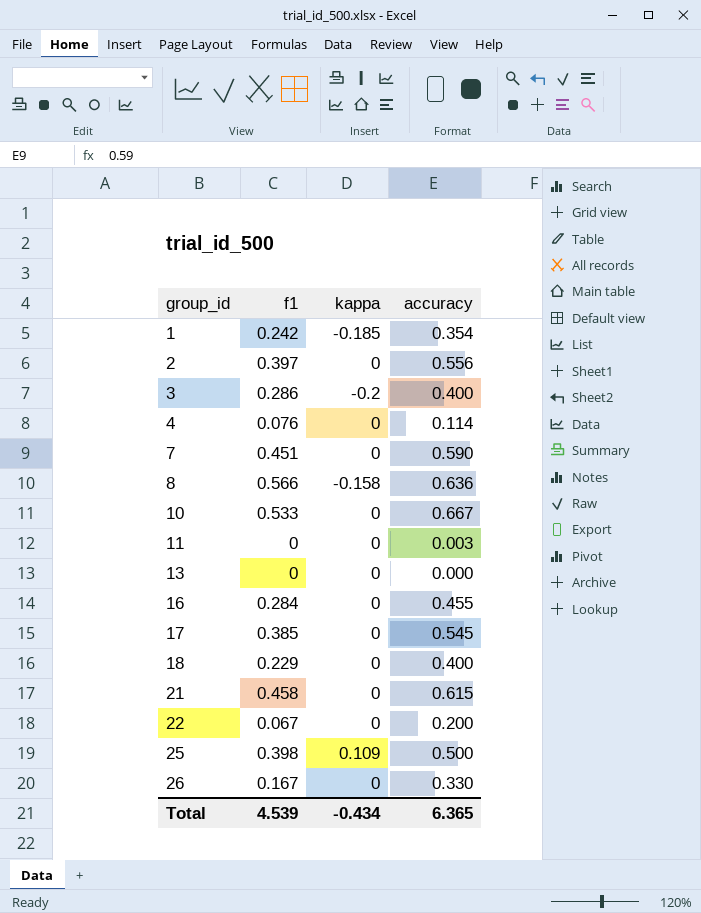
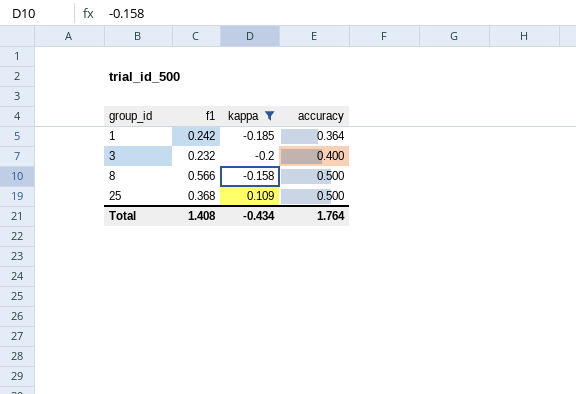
filter: none -> kappa != 0
1 | accuracy: 0.354 -> 0.364
3 | f1: 0.286 -> 0.232
8 | accuracy: 0.636 -> 0.500
25 | f1: 0.398 -> 0.368
Total | f1: 4.539 -> 1.408
Total | accuracy: 6.365 -> 1.764

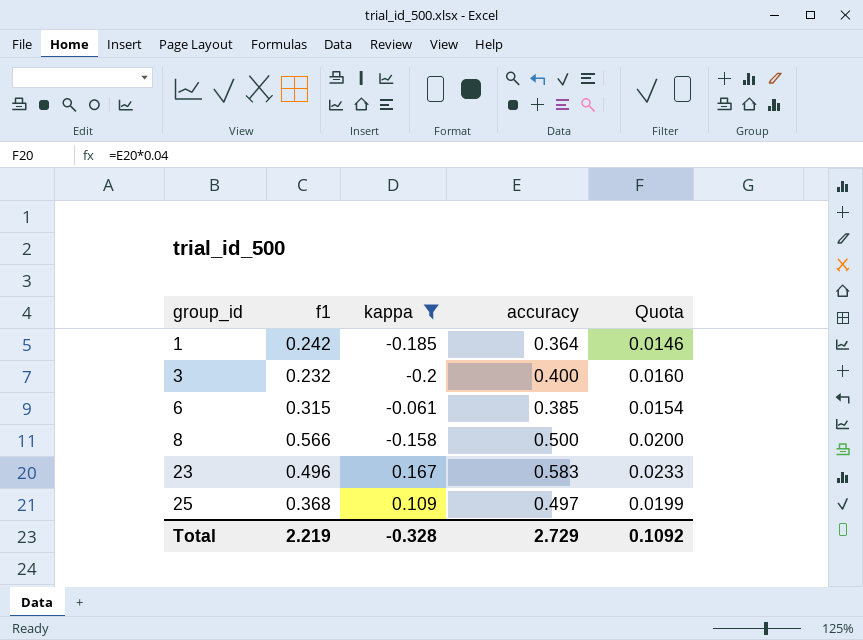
column Quota | formula: none -> [accuracy] * 0.04
row 6: none -> 0.315 | -0.061 | 0.385 | 0.0154
row 23: none -> 0.496 | 0.167 | 0.583 | 0.0233
25 | accuracy: 0.500 -> 0.497
Total | f1: 1.408 -> 2.219
Total | kappa: -0.434 -> -0.328
Total | accuracy: 1.764 -> 2.729

